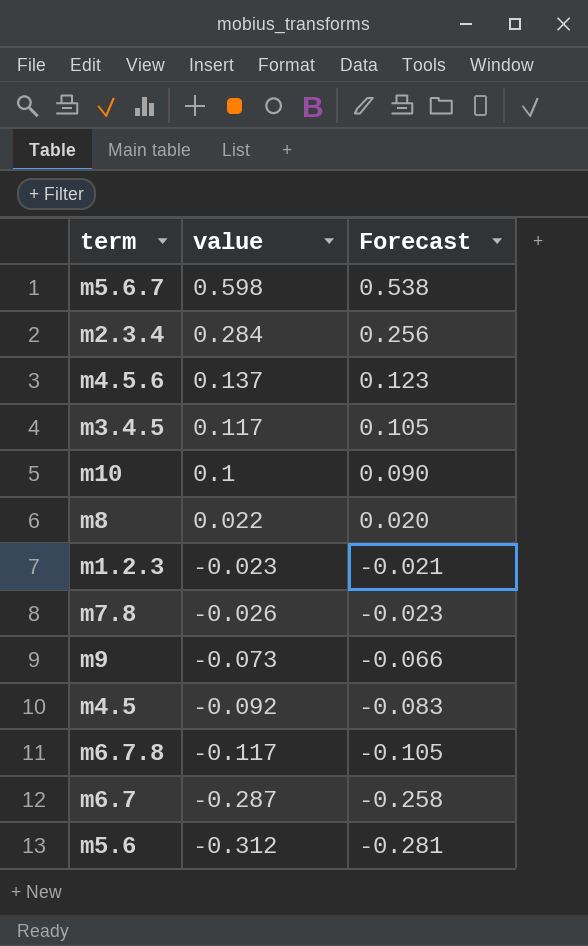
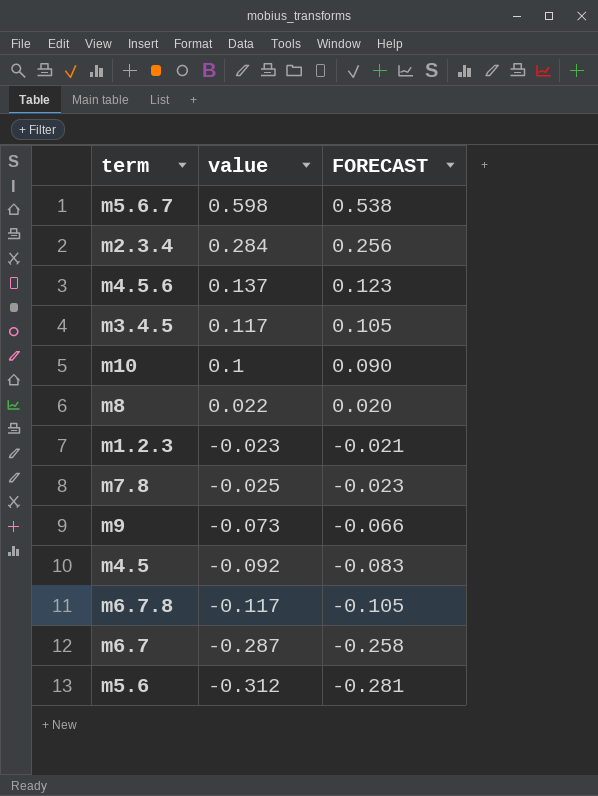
column name: Forecast -> FORECAST
m7.8 | value: -0.026 -> -0.025

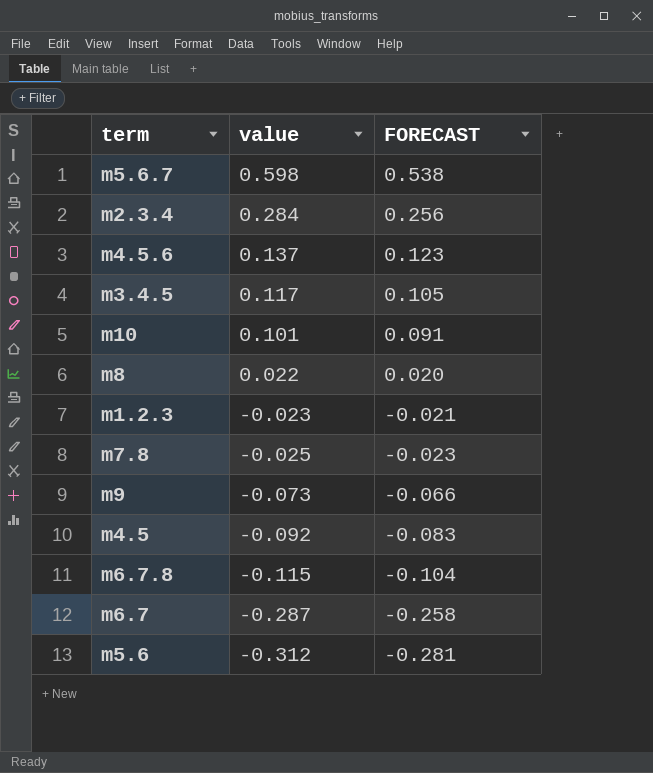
m10 | value: 0.1 -> 0.101
m10 | FORECAST: 0.090 -> 0.091
m6.7.8 | value: -0.117 -> -0.115
m6.7.8 | FORECAST: -0.105 -> -0.104

